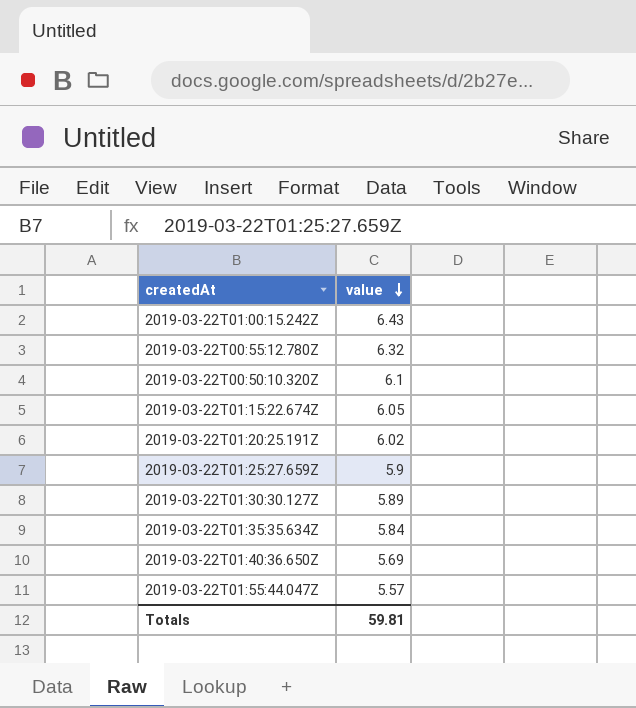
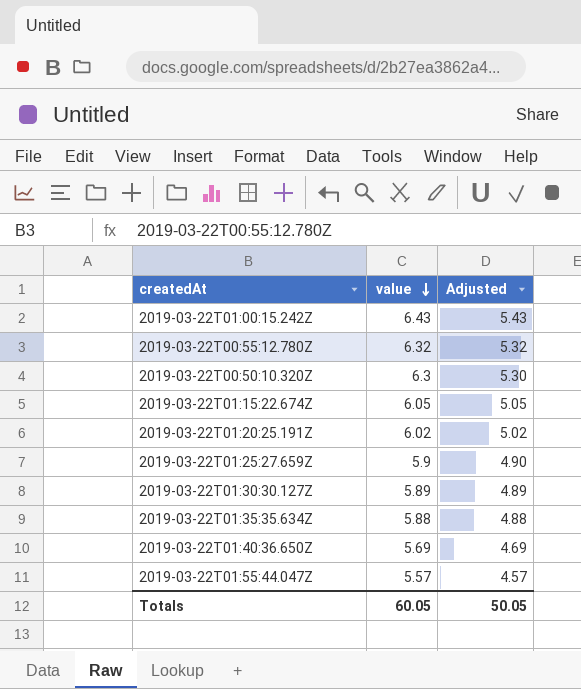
column Adjusted | formula: none -> [value] - 1
2019-03-22T00:50:10.320Z | value: 6.1 -> 6.3
2019-03-22T01:35:35.634Z | value: 5.84 -> 5.88
Totals | value: 59.81 -> 60.05

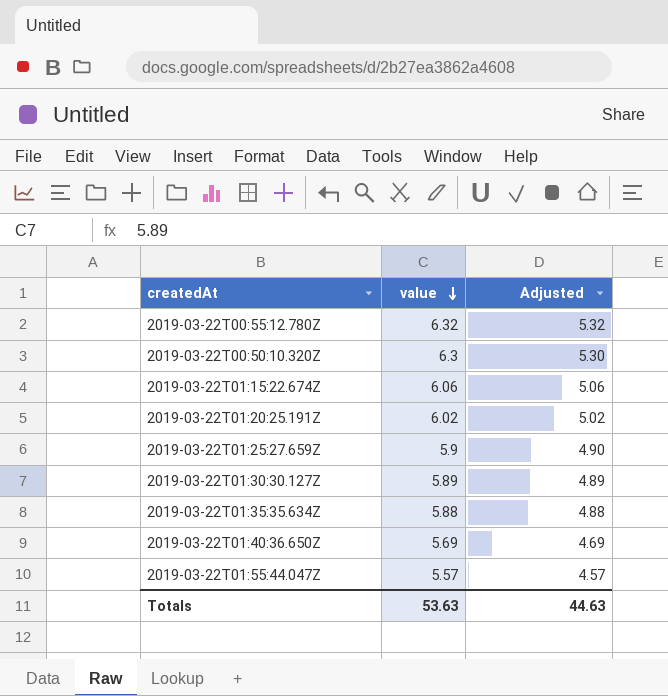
row 2019-03-22T01:00:15.242Z: 6.43 | 5.43 -> none
2019-03-22T01:15:22.674Z | value: 6.05 -> 6.06
2019-03-22T01:15:22.674Z | Adjusted: 5.05 -> 5.06
Totals | value: 60.05 -> 53.63
Totals | Adjusted: 50.05 -> 44.63

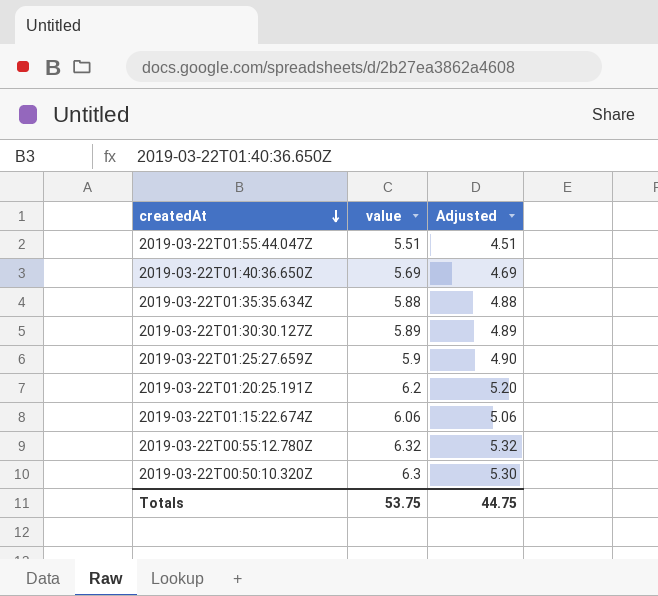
row order: value descending -> createdAt descending
2019-03-22T01:55:44.047Z | value: 5.57 -> 5.51
2019-03-22T01:55:44.047Z | Adjusted: 4.57 -> 4.51
2019-03-22T01:20:25.191Z | value: 6.02 -> 6.2
2019-03-22T01:20:25.191Z | Adjusted: 5.02 -> 5.20
Totals | value: 53.63 -> 53.75
Totals | Adjusted: 44.63 -> 44.75

